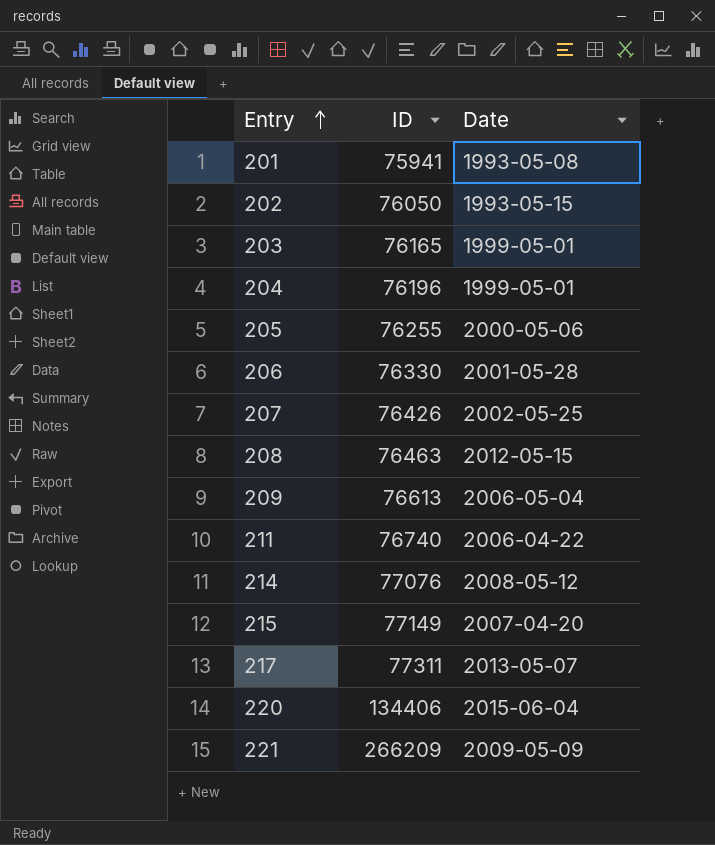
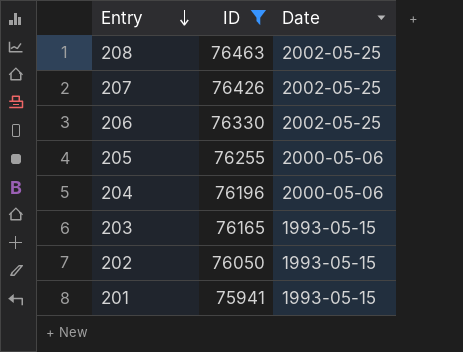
filter: none -> ID <= 76463
row order: Entry ascending -> Entry descending
208 | Date: 2012-05-15 -> 2002-05-25
206 | Date: 2001-05-28 -> 2002-05-25
204 | Date: 1999-05-01 -> 2000-05-06
203 | Date: 1999-05-01 -> 1993-05-15
201 | Date: 1993-05-08 -> 1993-05-15

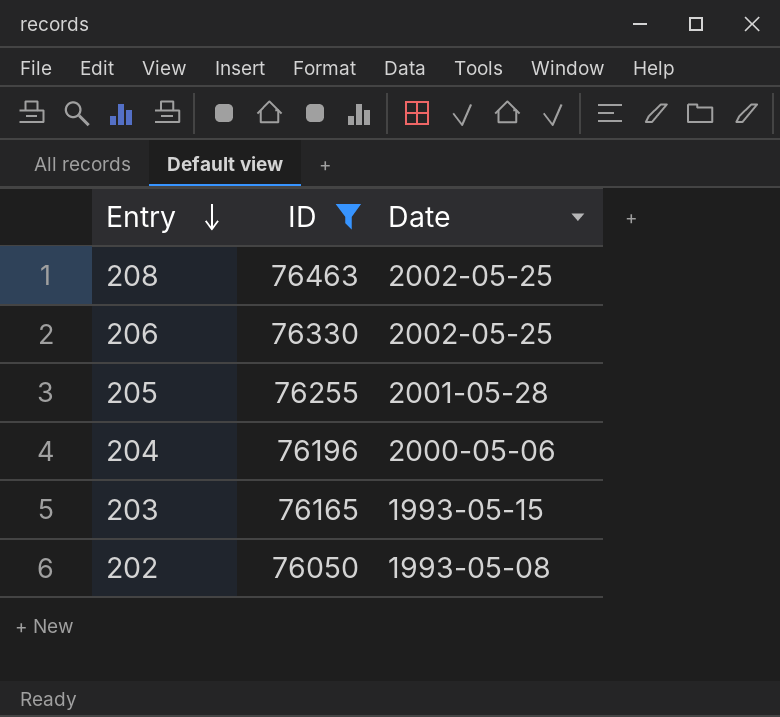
row 207: 76426 | 2002-05-25 -> none
row 201: 75941 | 1993-05-15 -> none
205 | Date: 2000-05-06 -> 2001-05-28
202 | Date: 1993-05-15 -> 1993-05-08

